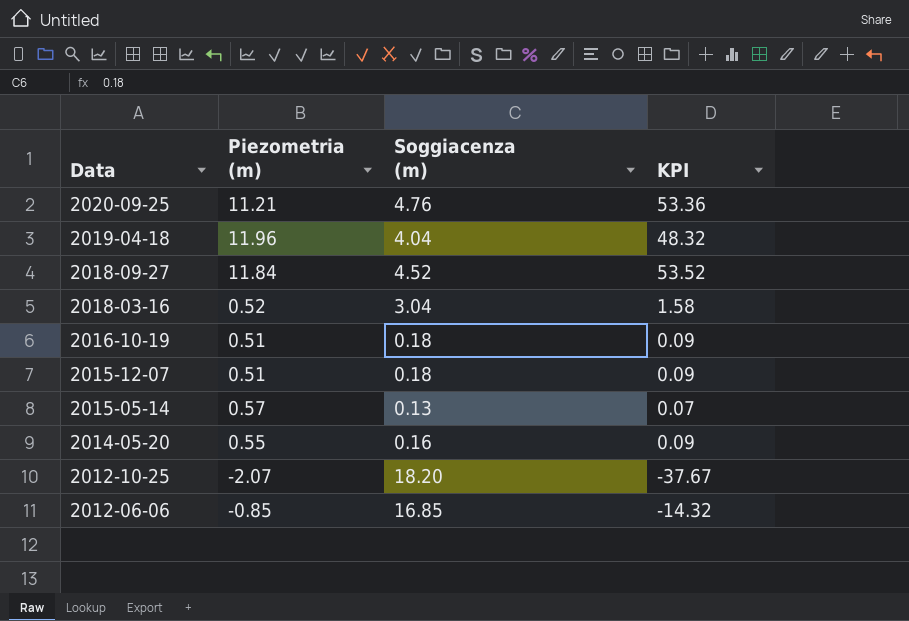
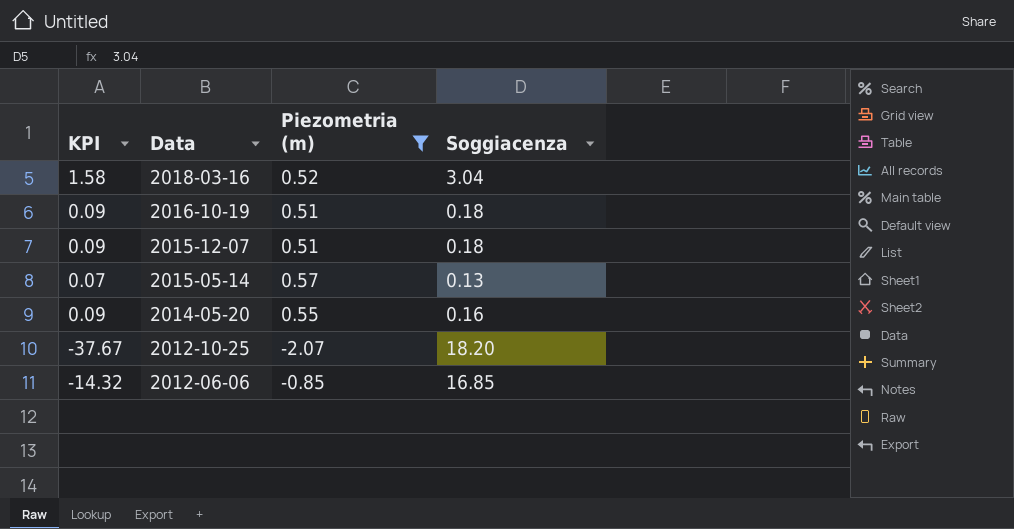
filter: none -> Piezometria (m) <= 0.57
column KPI | position: 4 -> 1
column name: Soggiacenza (m) -> Soggiacenza

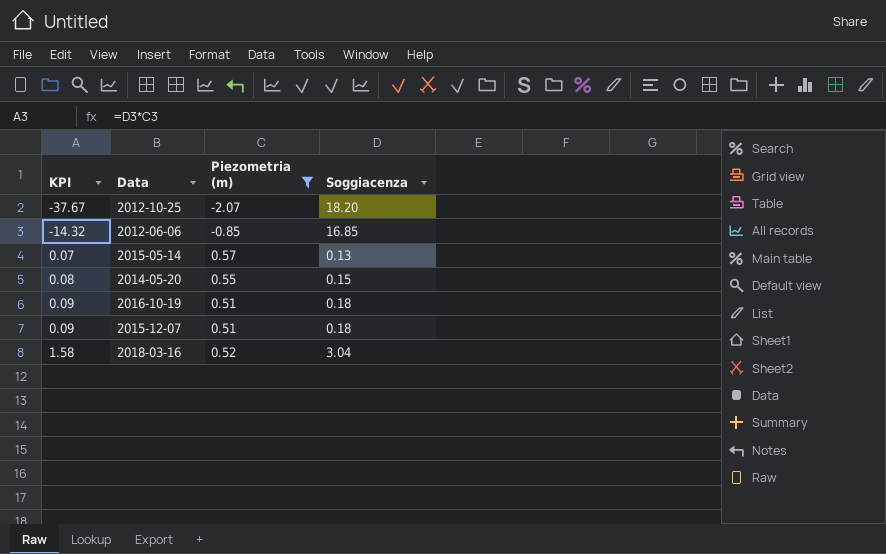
row order: Data descending -> KPI ascending
2014-05-20 | KPI: 0.09 -> 0.08
2014-05-20 | Soggiacenza: 0.16 -> 0.15

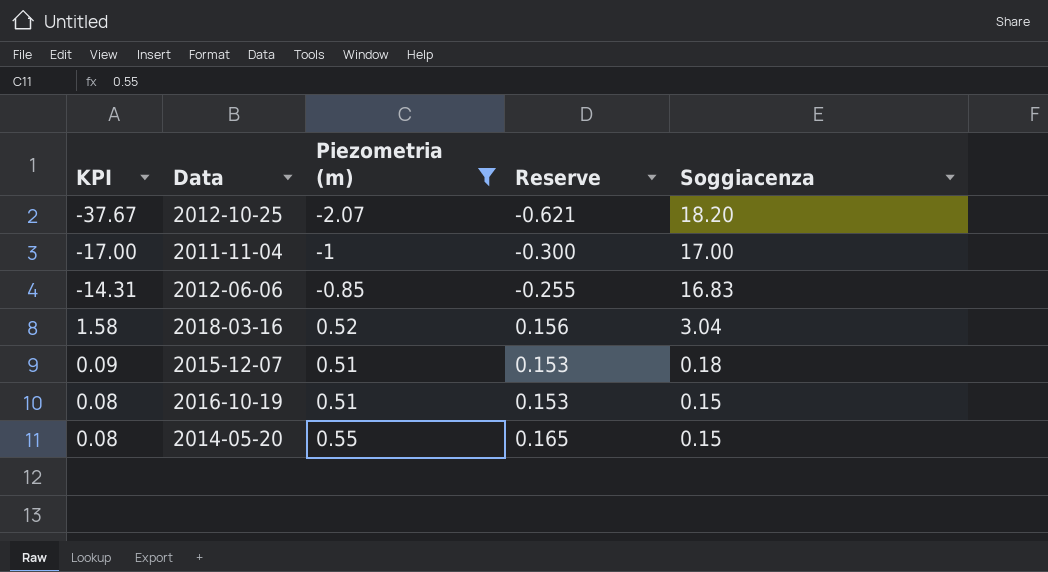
row order: KPI ascending -> Soggiacenza descending
column Reserve | formula: none -> [Piezometria (m)] * 0.3
row 2015-05-14: 0.07 | 0.57 | 0.13 -> none
row 2011-11-04: none -> -17.00 | -1 | -0.300 | 17.00
2012-06-06 | KPI: -14.32 -> -14.31
2012-06-06 | Soggiacenza: 16.85 -> 16.83
2016-10-19 | KPI: 0.09 -> 0.08
2016-10-19 | Soggiacenza: 0.18 -> 0.15

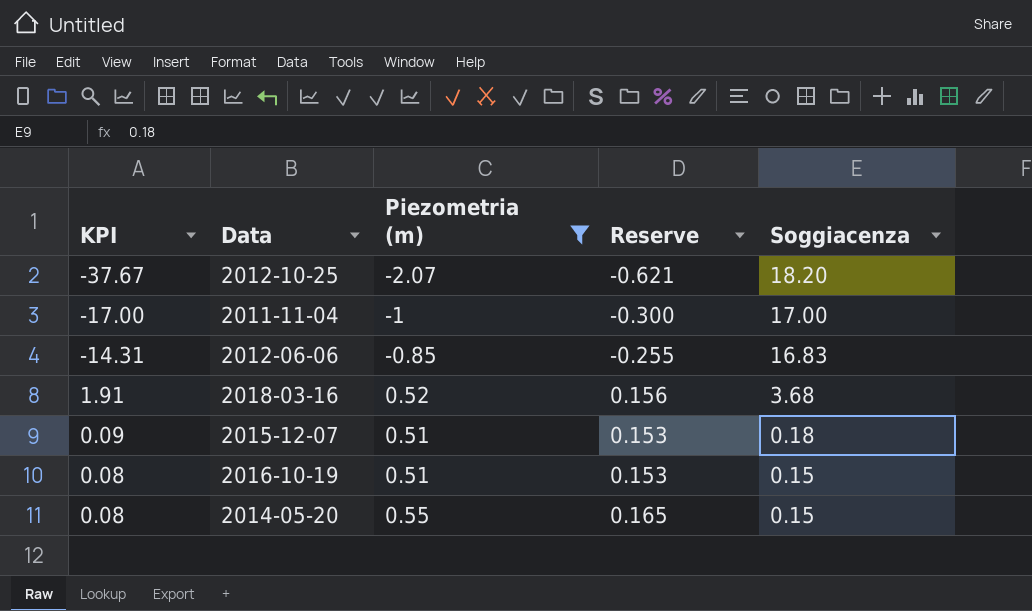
2018-03-16 | KPI: 1.58 -> 1.91
2018-03-16 | Soggiacenza: 3.04 -> 3.68

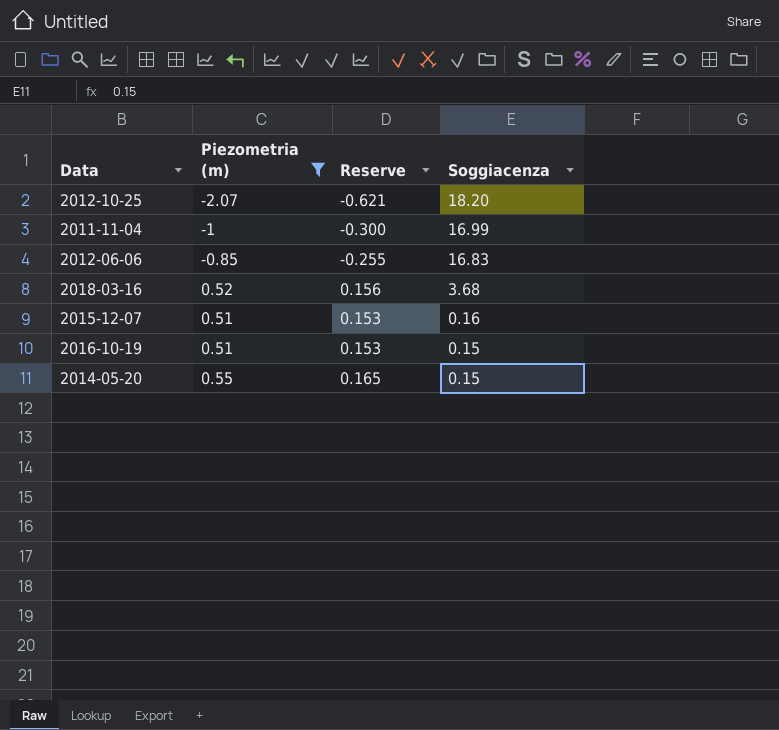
column KPI | formula: [Piezometria (m)] * [Soggiacenza] -> none
2011-11-04 | Soggiacenza: 17.00 -> 16.99
2015-12-07 | Soggiacenza: 0.18 -> 0.16

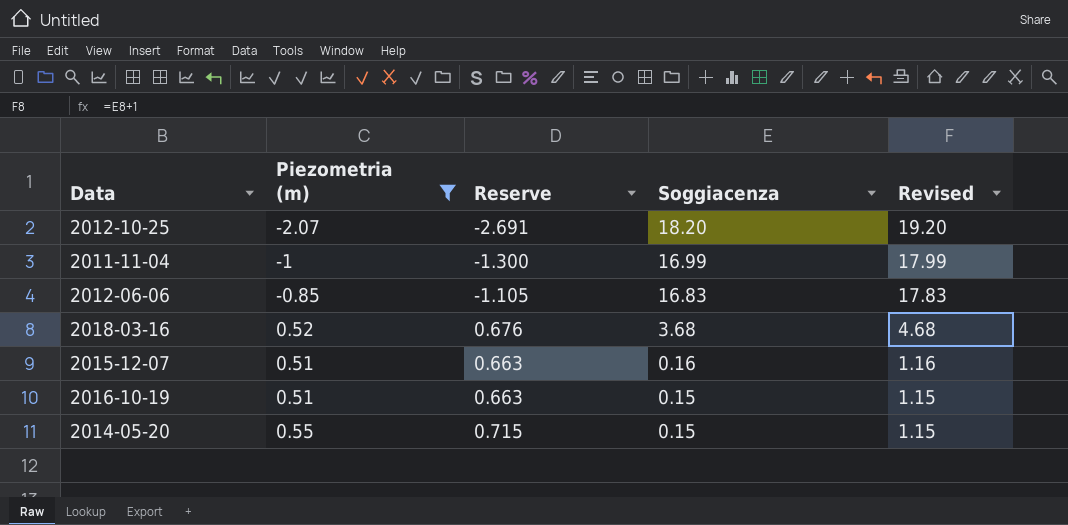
column Reserve | formula: [Piezometria (m)] * 0.3 -> [Piezometria (m)] * 1.3
column Revised | formula: none -> [Soggiacenza] + 1

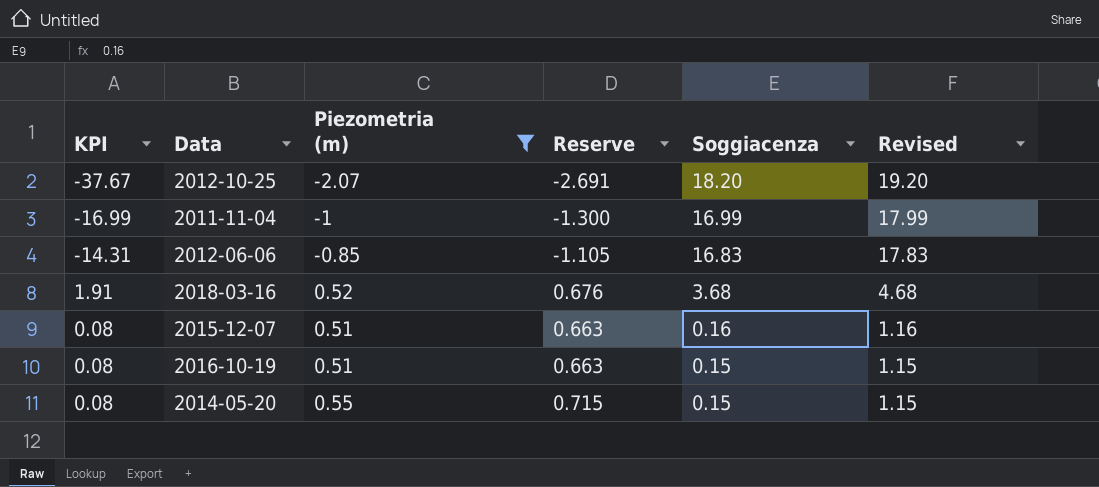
column KPI | formula: none -> [Piezometria (m)] * [Soggiacenza]

